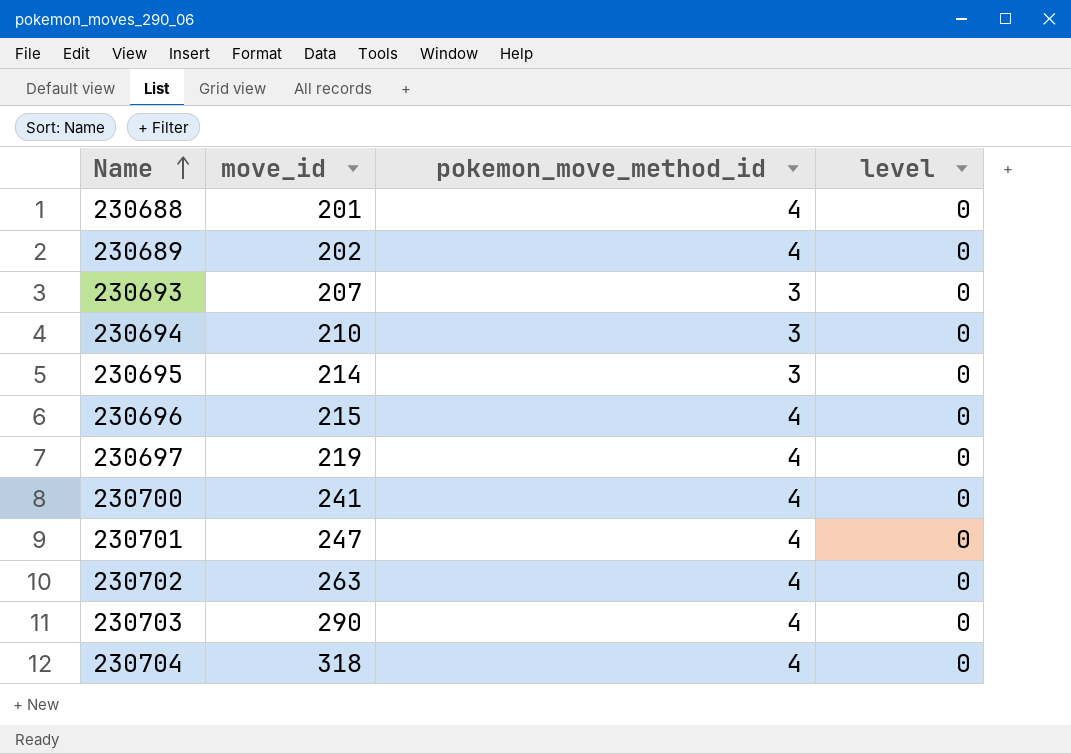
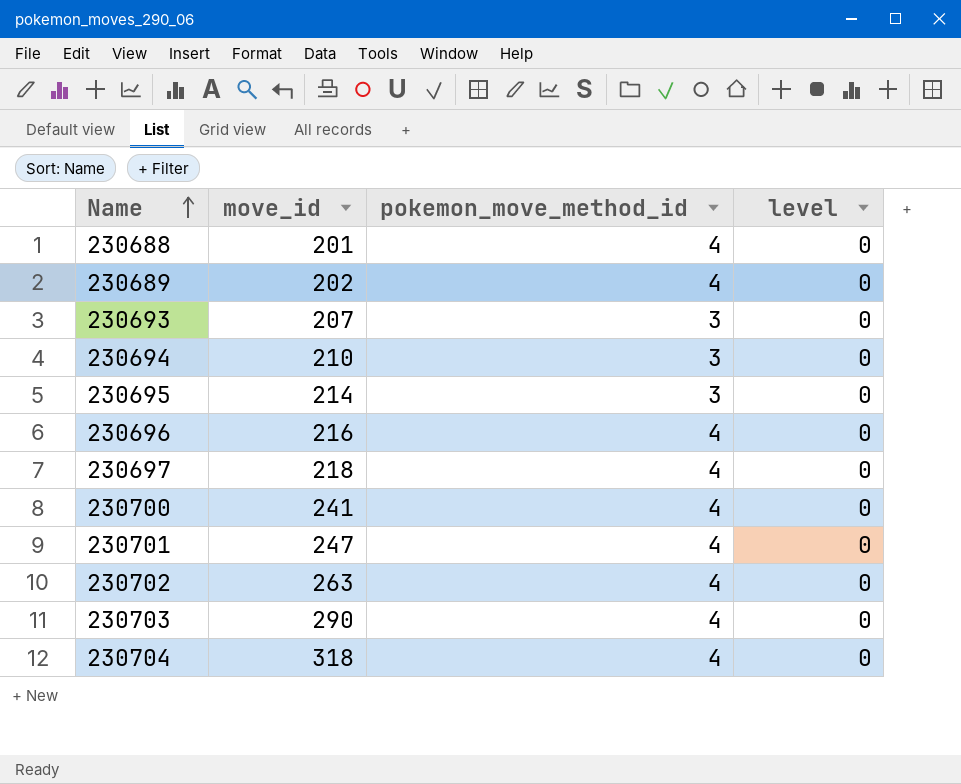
230696 | move_id: 215 -> 216
230697 | move_id: 219 -> 218

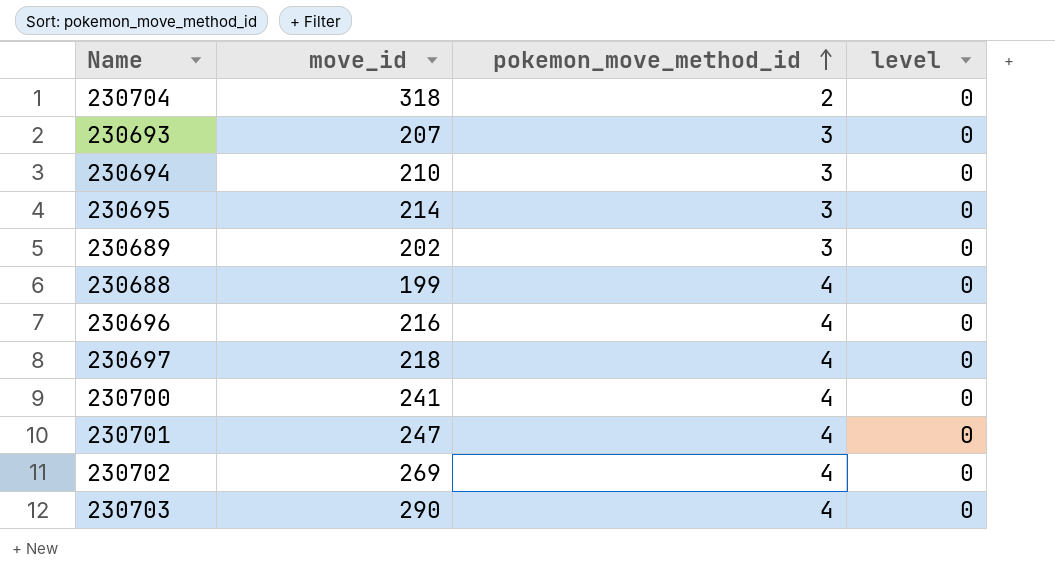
row order: Name ascending -> pokemon_move_method_id ascending
230704 | pokemon_move_method_id: 4 -> 2
230689 | pokemon_move_method_id: 4 -> 3
230688 | move_id: 201 -> 199
230702 | move_id: 263 -> 269

